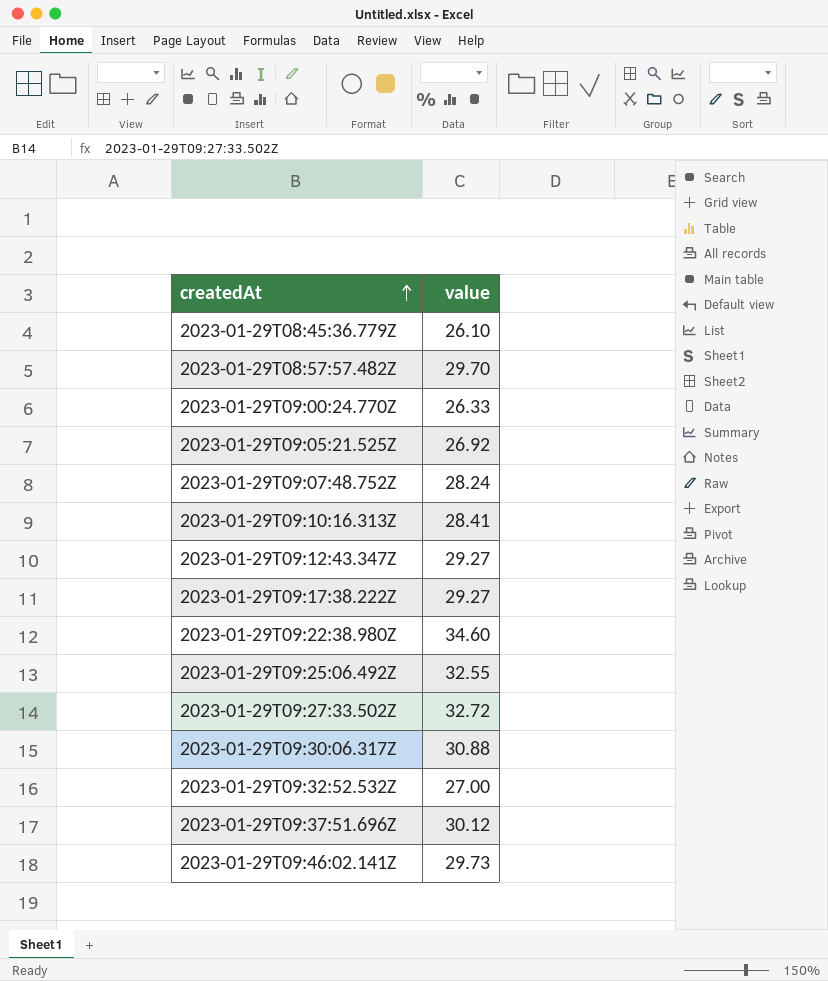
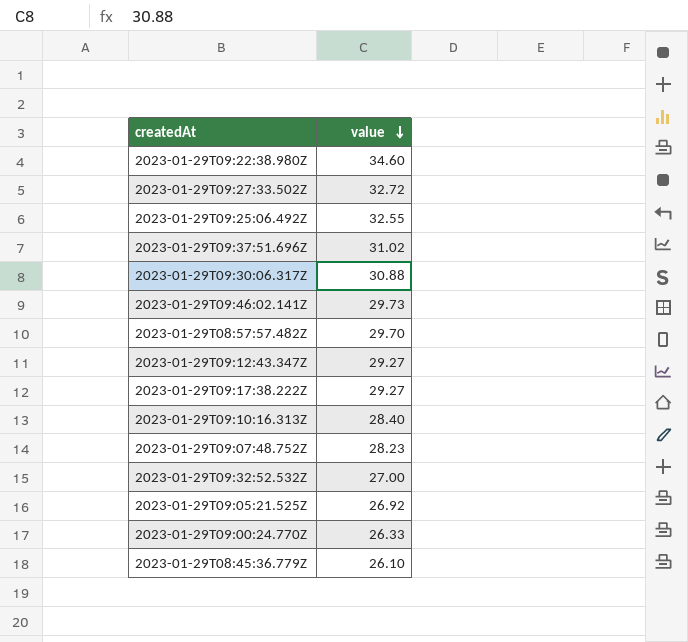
row order: createdAt ascending -> value descending
2023-01-29T09:37:51.696Z | value: 30.12 -> 31.02
2023-01-29T09:10:16.313Z | value: 28.41 -> 28.40
2023-01-29T09:07:48.752Z | value: 28.24 -> 28.23

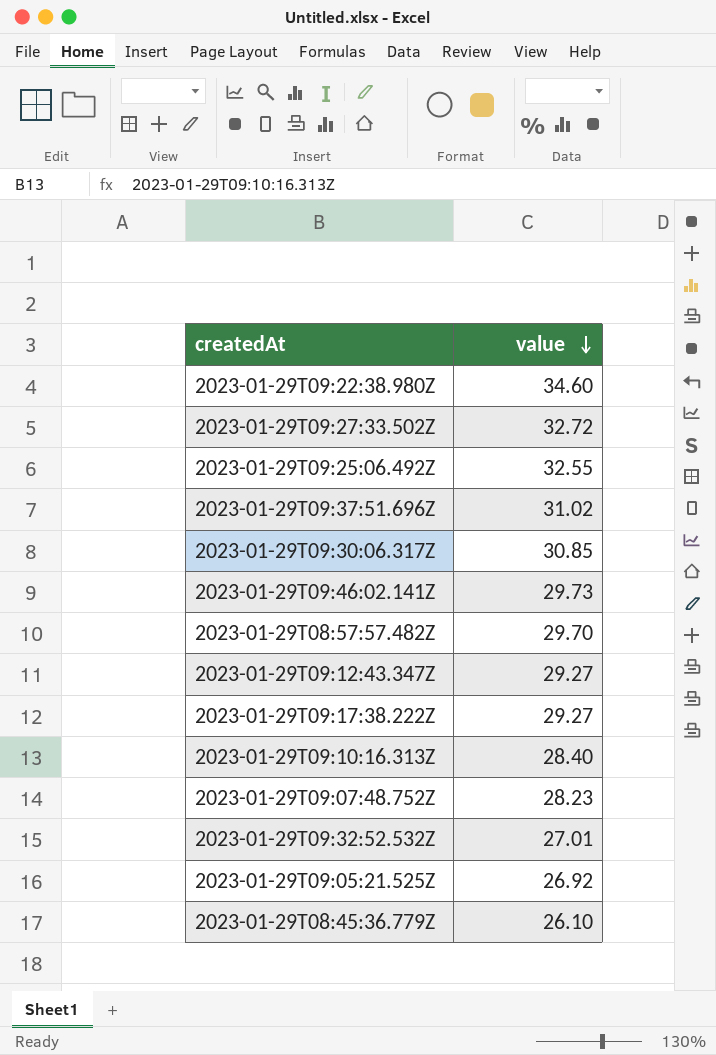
row 2023-01-29T09:00:24.770Z: 26.33 -> none
2023-01-29T09:30:06.317Z | value: 30.88 -> 30.85
2023-01-29T09:32:52.532Z | value: 27.00 -> 27.01

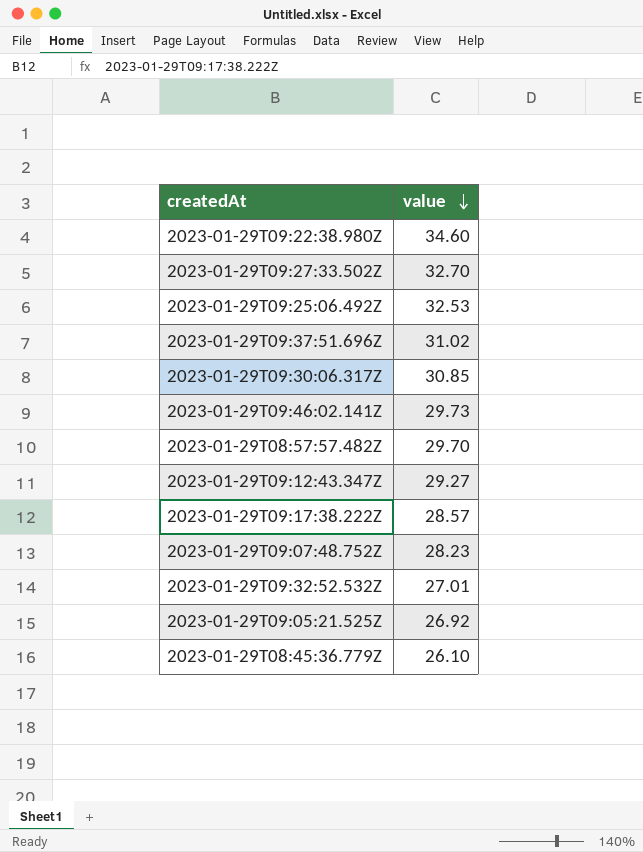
row 2023-01-29T09:10:16.313Z: 28.40 -> none
2023-01-29T09:27:33.502Z | value: 32.72 -> 32.70
2023-01-29T09:25:06.492Z | value: 32.55 -> 32.53
2023-01-29T09:17:38.222Z | value: 29.27 -> 28.57

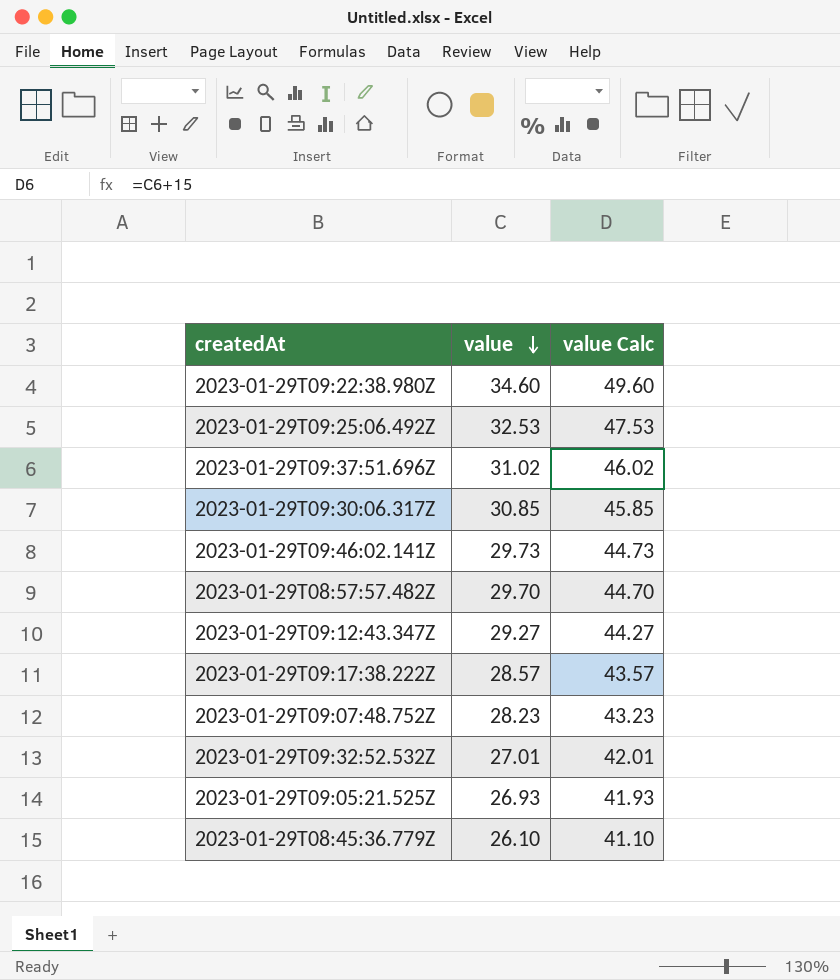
column value Calc | formula: none -> [value] + 15
row 2023-01-29T09:27:33.502Z: 32.70 -> none
2023-01-29T09:05:21.525Z | value: 26.92 -> 26.93

